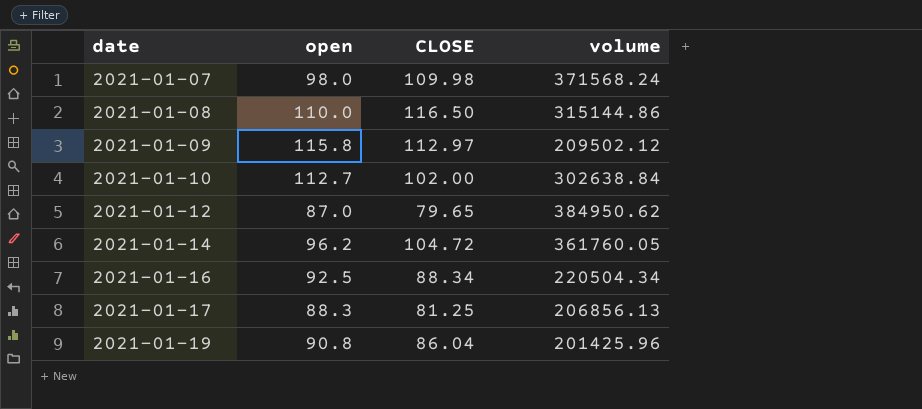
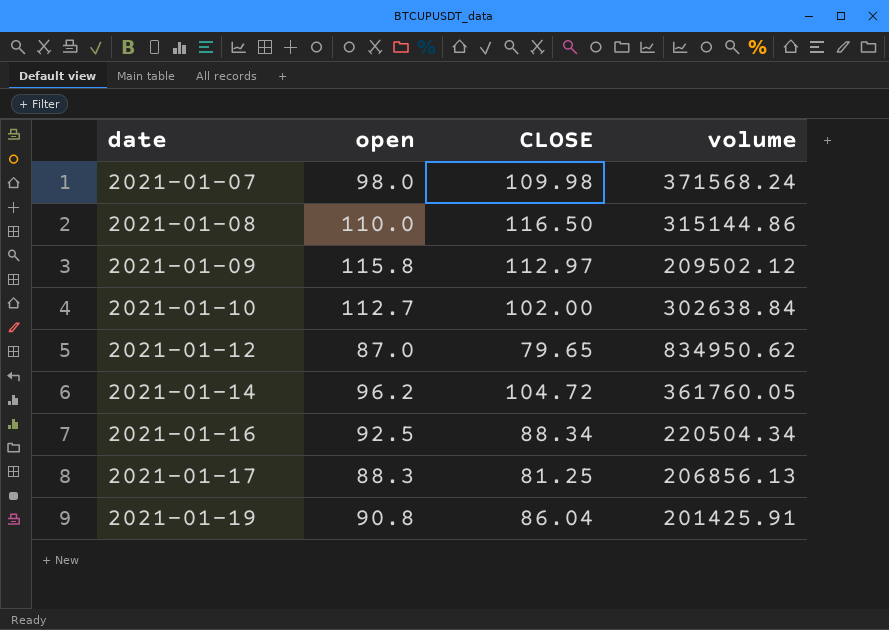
2021-01-12 | volume: 384950.62 -> 834950.62
2021-01-19 | volume: 201425.96 -> 201425.91

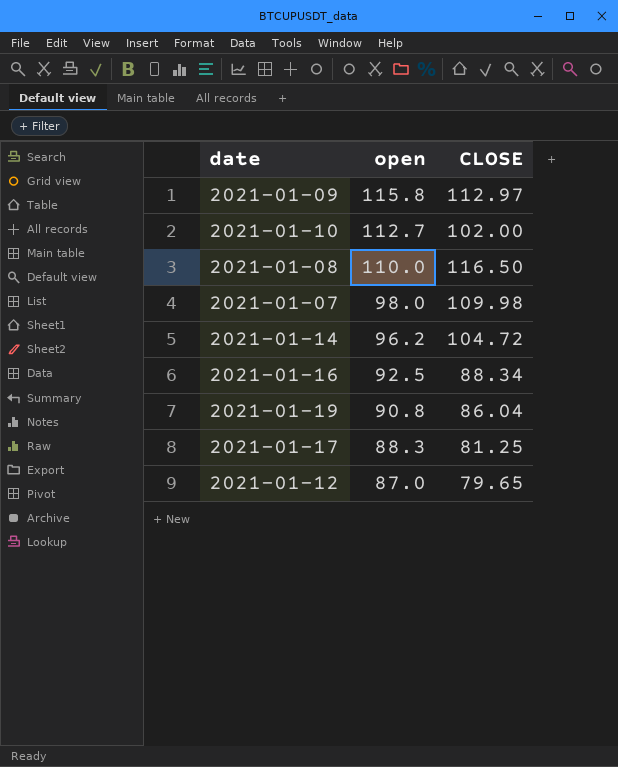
row order: date ascending -> open descending
column volume | position: 4 -> none

